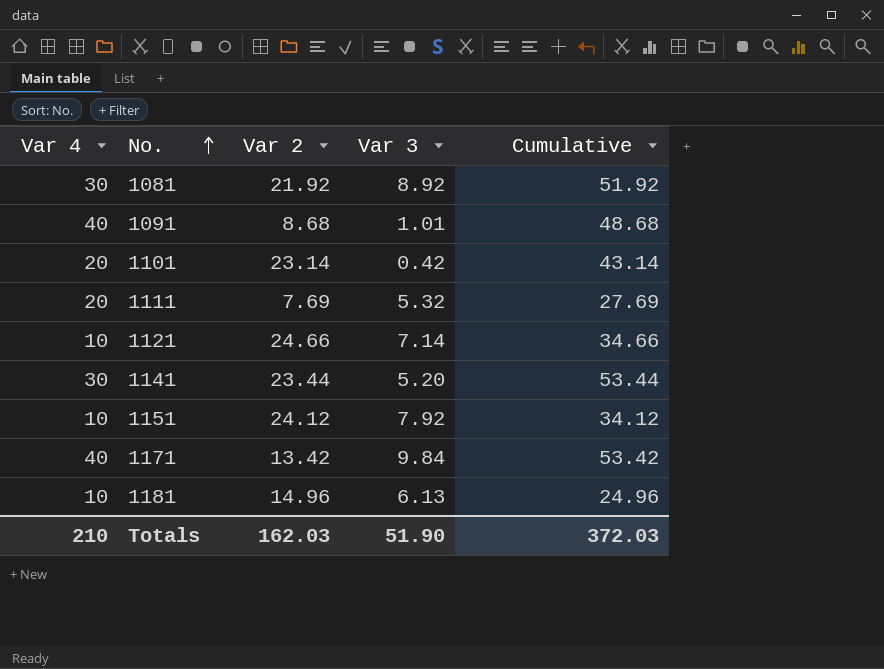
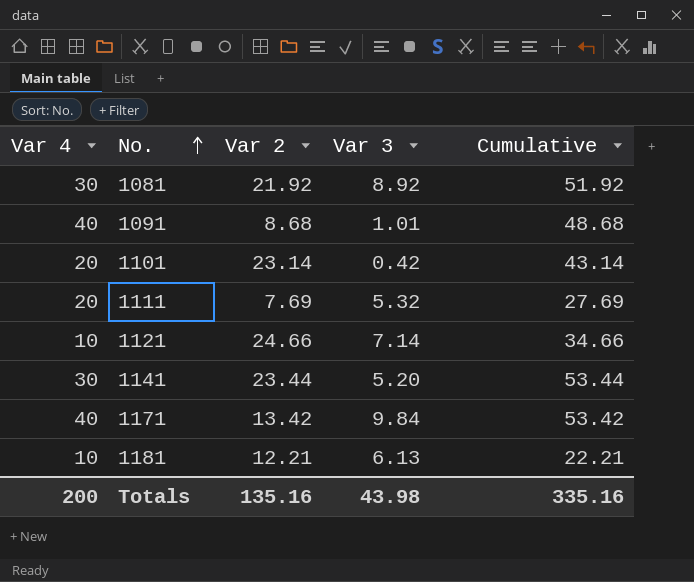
row 1151: 10 | 24.12 | 7.92 | 34.12 -> none
1181 | Var 2: 14.96 -> 12.21
1181 | Cumulative: 24.96 -> 22.21
Totals | Var 4: 210 -> 200
Totals | Var 2: 162.03 -> 135.16
Totals | Var 3: 51.90 -> 43.98
Totals | Cumulative: 372.03 -> 335.16

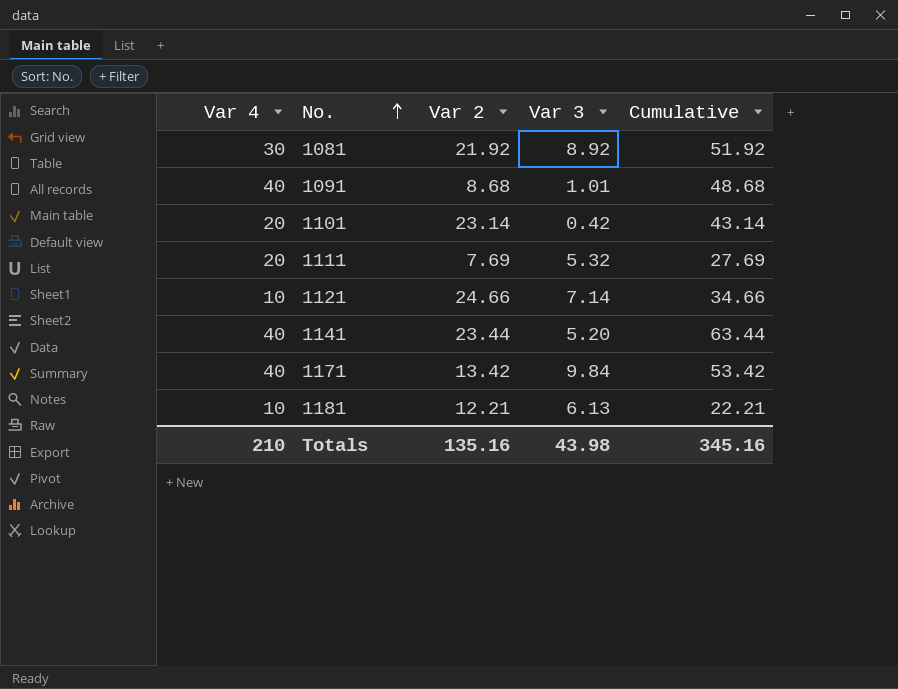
1141 | Var 4: 30 -> 40
1141 | Cumulative: 53.44 -> 63.44
Totals | Var 4: 200 -> 210
Totals | Cumulative: 335.16 -> 345.16

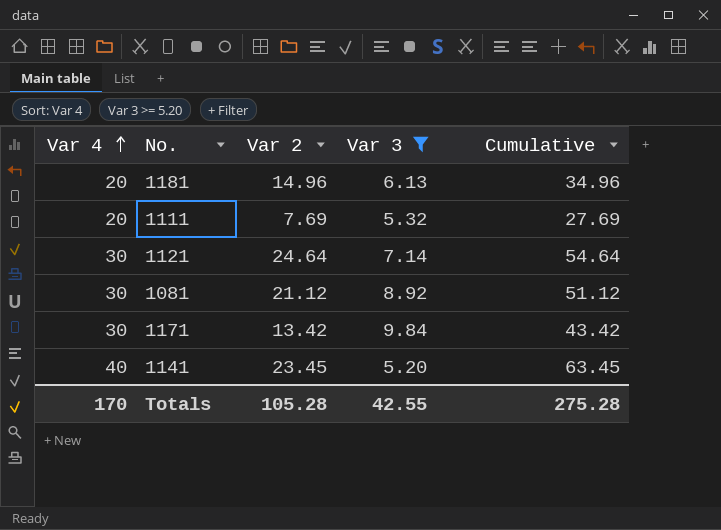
filter: none -> Var 3 >= 5.20
row order: No. ascending -> Var 4 ascending
1181 | Var 4: 10 -> 20
1181 | Var 2: 12.21 -> 14.96
1181 | Cumulative: 22.21 -> 34.96
1121 | Var 4: 10 -> 30
1121 | Var 2: 24.66 -> 24.64
1121 | Cumulative: 34.66 -> 54.64
1081 | Var 2: 21.92 -> 21.12
1081 | Cumulative: 51.92 -> 51.12
1171 | Var 4: 40 -> 30
1171 | Cumulative: 53.42 -> 43.42
1141 | Var 2: 23.44 -> 23.45
1141 | Cumulative: 63.44 -> 63.45
Totals | Var 4: 210 -> 170
Totals | Var 2: 135.16 -> 105.28
Totals | Var 3: 43.98 -> 42.55
Totals | Cumulative: 345.16 -> 275.28

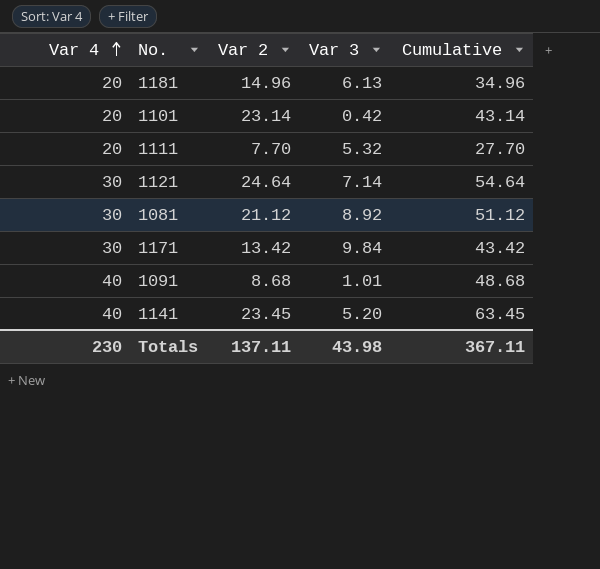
filter: Var 3 >= 5.20 -> none
1111 | Var 2: 7.69 -> 7.70
1111 | Cumulative: 27.69 -> 27.70
Totals | Var 4: 170 -> 230
Totals | Var 2: 105.28 -> 137.11
Totals | Var 3: 42.55 -> 43.98
Totals | Cumulative: 275.28 -> 367.11

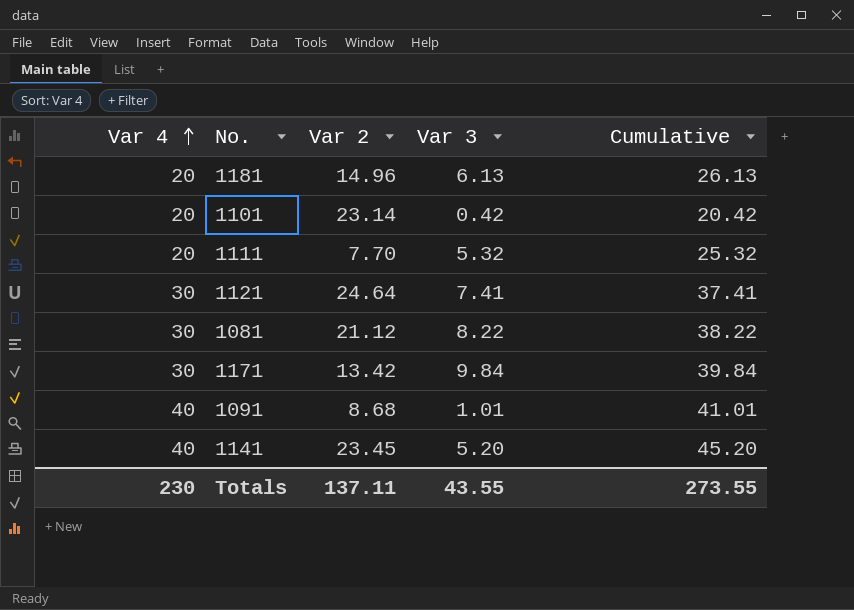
column Cumulative | formula: [Var 4] + [Var 2] -> [Var 4] + [Var 3]
1121 | Var 3: 7.14 -> 7.41
1081 | Var 3: 8.92 -> 8.22
Totals | Var 3: 43.98 -> 43.55
Totals | Cumulative: 367.11 -> 273.55

